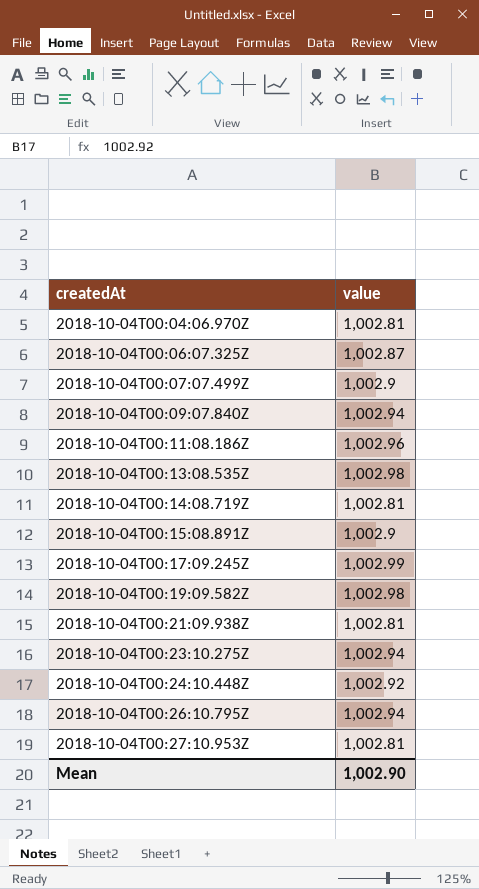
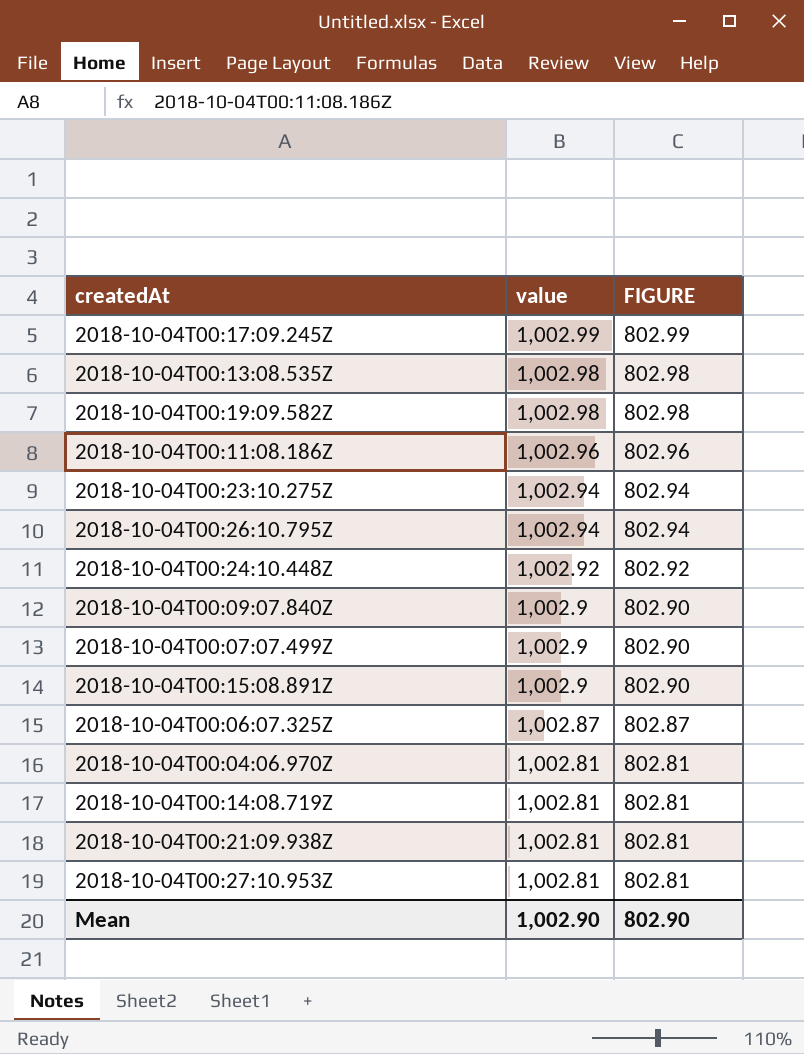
row order: createdAt ascending -> value descending
column FIGURE | formula: none -> [value] - 200
2018-10-04T00:09:07.840Z | value: 1,002.94 -> 1,002.9

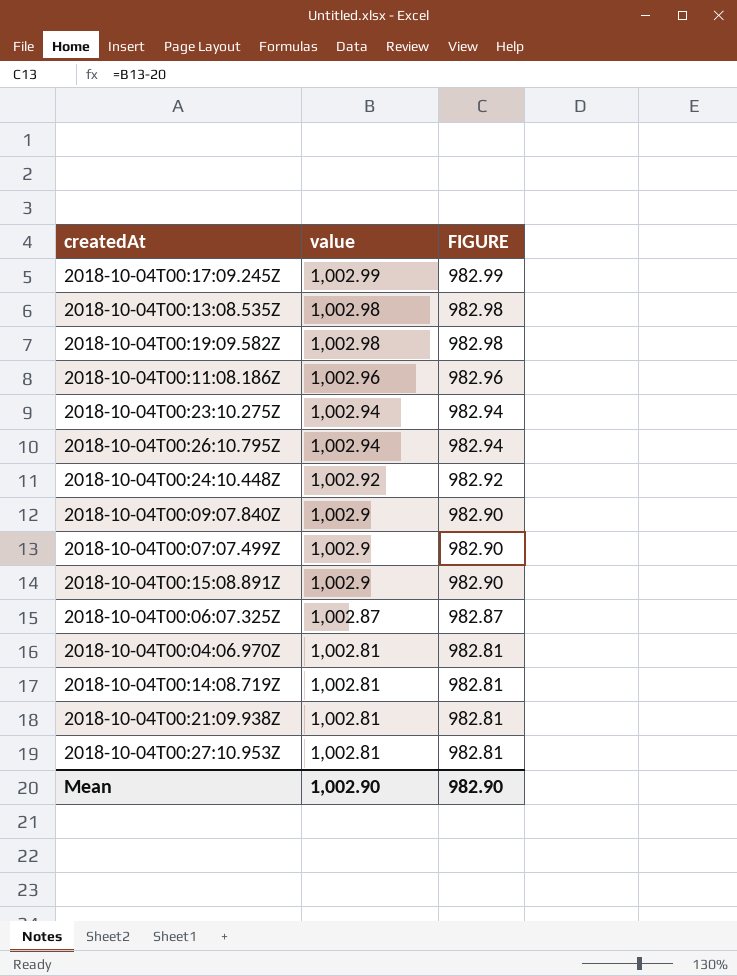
column FIGURE | formula: [value] - 200 -> [value] - 20
Mean | FIGURE: 802.90 -> 982.90

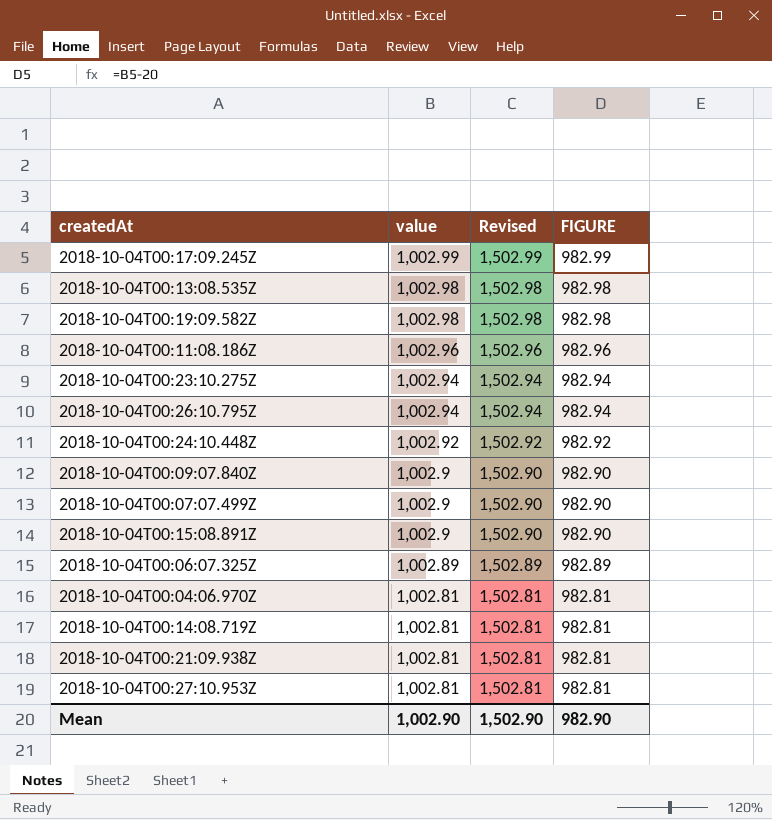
column Revised | formula: none -> [value] + 500
2018-10-04T00:06:07.325Z | value: 1,002.87 -> 1,002.89
2018-10-04T00:06:07.325Z | FIGURE: 982.87 -> 982.89

